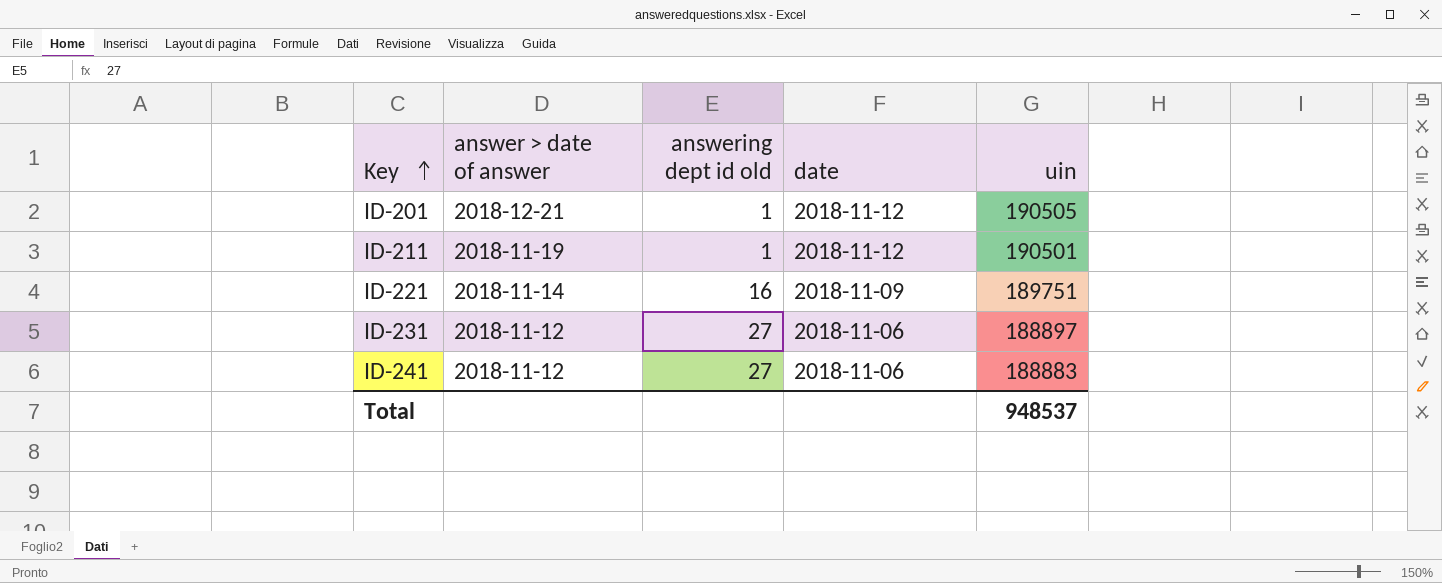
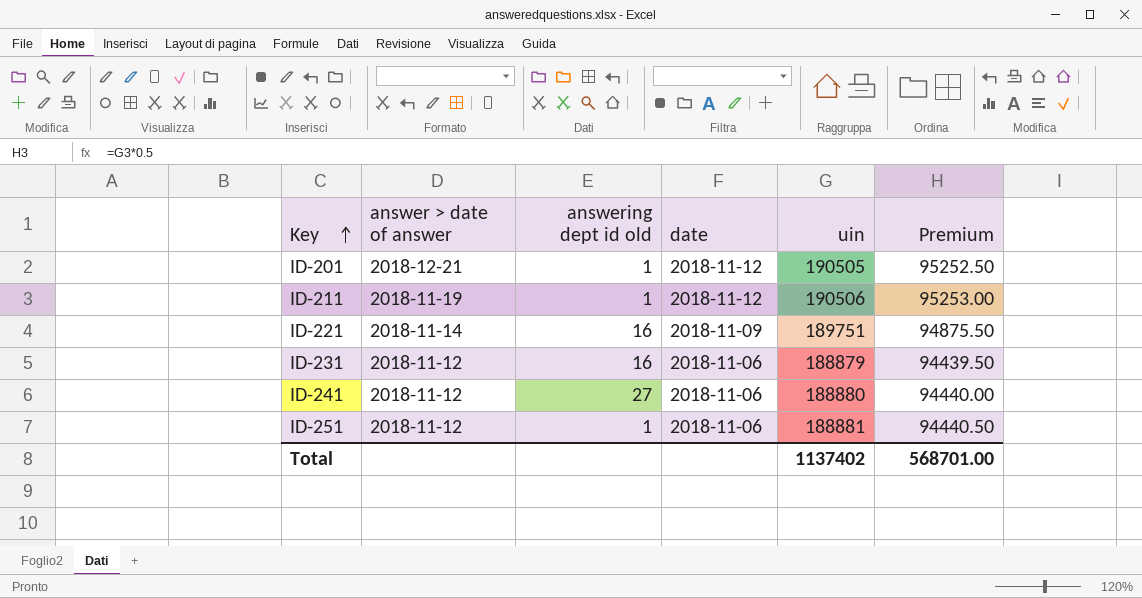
column Premium | formula: none -> [uin] * 0.5
ID-211 | uin: 190501 -> 190506
ID-231 | answering dept id old: 27 -> 16
ID-231 | uin: 188897 -> 188879
ID-241 | uin: 188883 -> 188880
row ID-251: none -> 2018-11-12 | 1 | 2018-11-06 | 188881 | 94440.50
Total | uin: 948537 -> 1137402

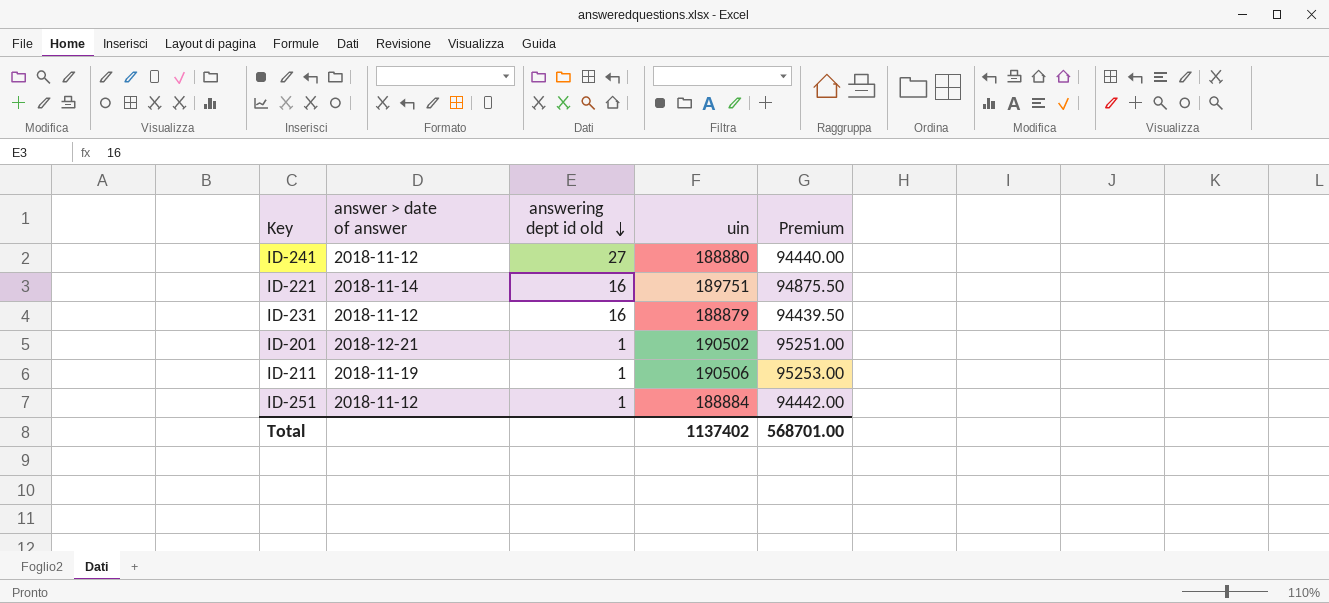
row order: Key ascending -> answering dept id old descending
column date | position: 4 -> none
ID-201 | uin: 190505 -> 190502
ID-201 | Premium: 95252.50 -> 95251.00
ID-251 | uin: 188881 -> 188884
ID-251 | Premium: 94440.50 -> 94442.00

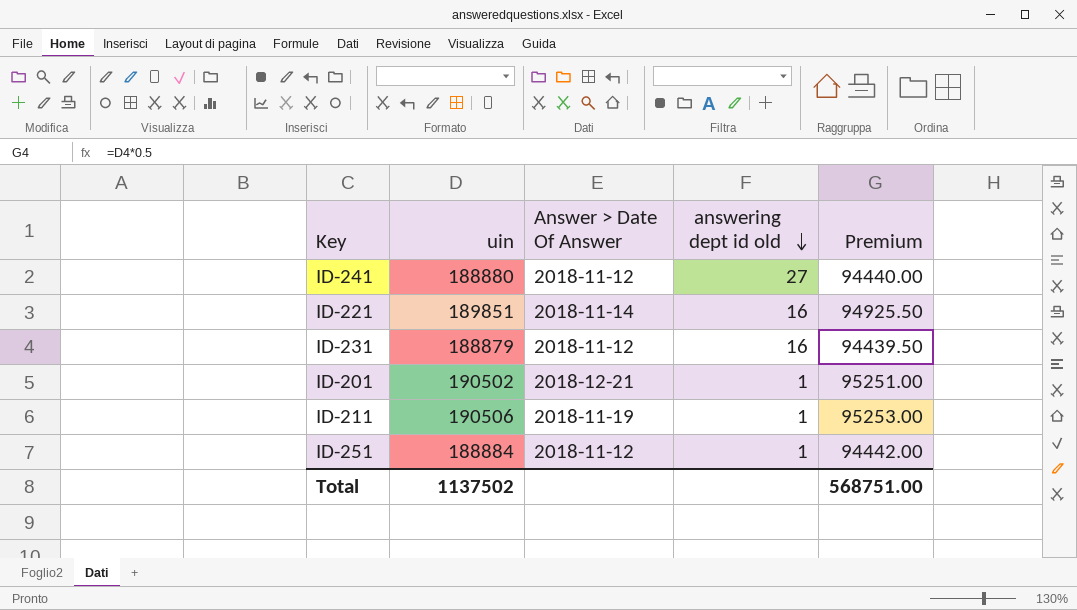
column uin | position: 4 -> 2
column name: answer > date of answer -> Answer > Date Of Answer
ID-221 | uin: 189751 -> 189851
ID-221 | Premium: 94875.50 -> 94925.50
Total | uin: 1137402 -> 1137502
Total | Premium: 568701.00 -> 568751.00

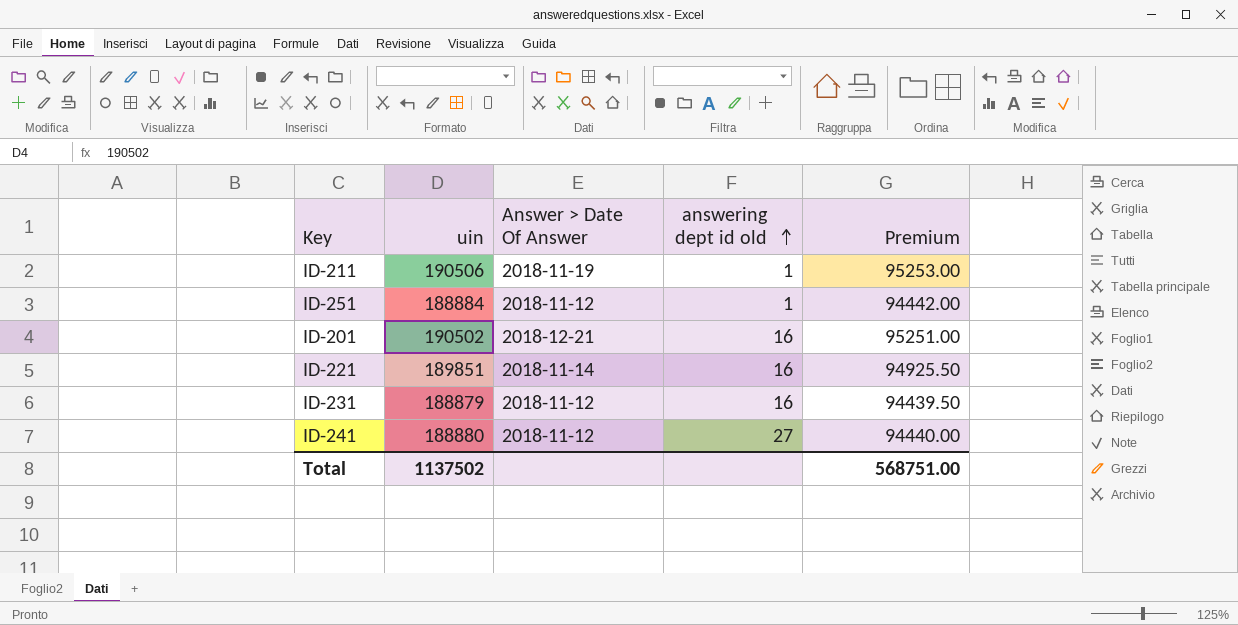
row order: answering dept id old descending -> answering dept id old ascending
ID-201 | answering dept id old: 1 -> 16

